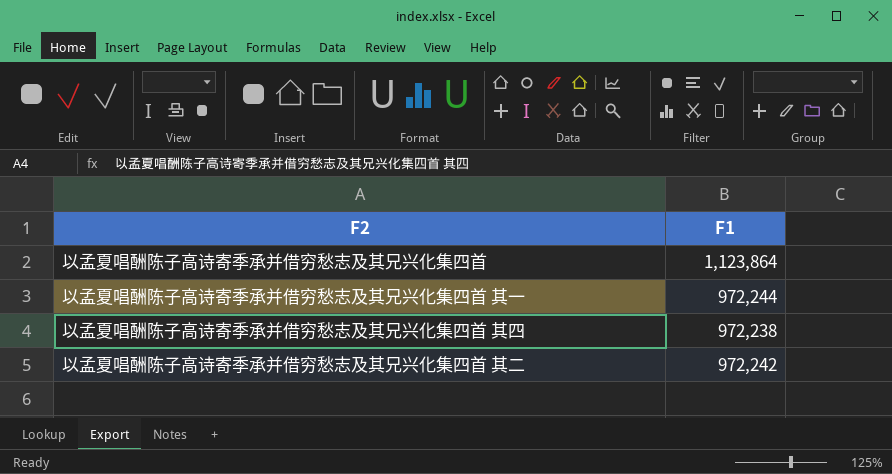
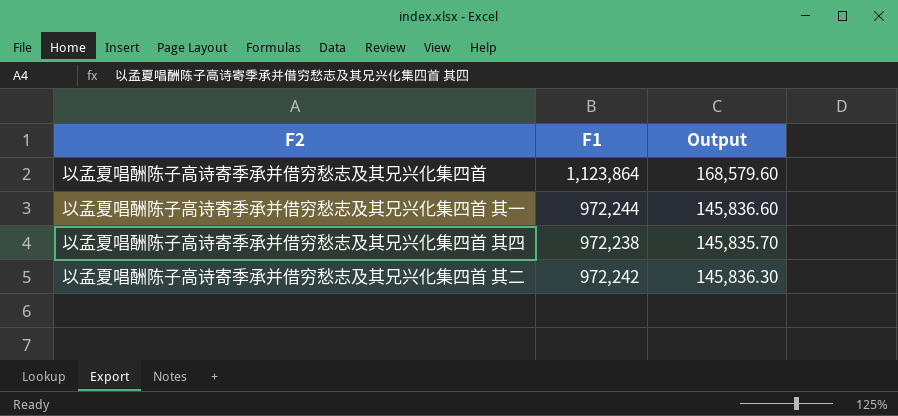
column Output | formula: none -> [F1] * 0.15

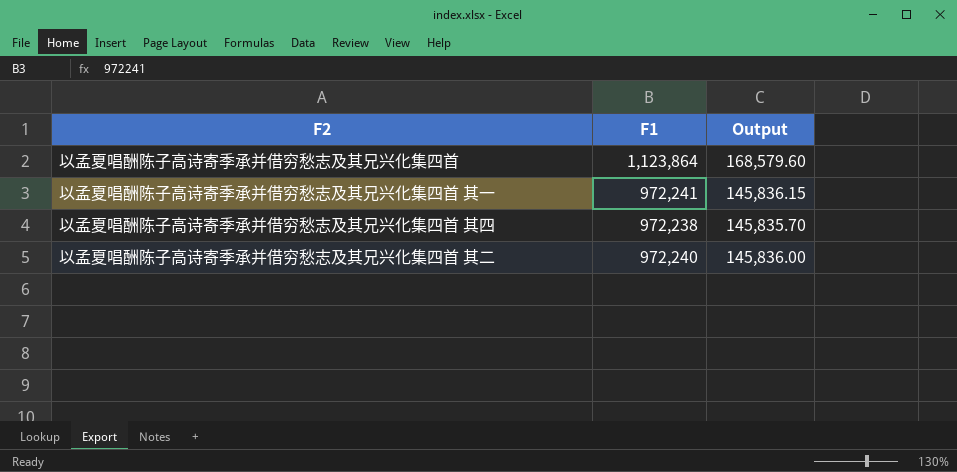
以孟夏唱酬陈子高诗寄季承并借穷愁志及其兄兴化集四首 其一 | F1: 972,244 -> 972,241
以孟夏唱酬陈子高诗寄季承并借穷愁志及其兄兴化集四首 其一 | Output: 145,836.60 -> 145,836.15
以孟夏唱酬陈子高诗寄季承并借穷愁志及其兄兴化集四首 其二 | F1: 972,242 -> 972,240
以孟夏唱酬陈子高诗寄季承并借穷愁志及其兄兴化集四首 其二 | Output: 145,836.30 -> 145,836.00

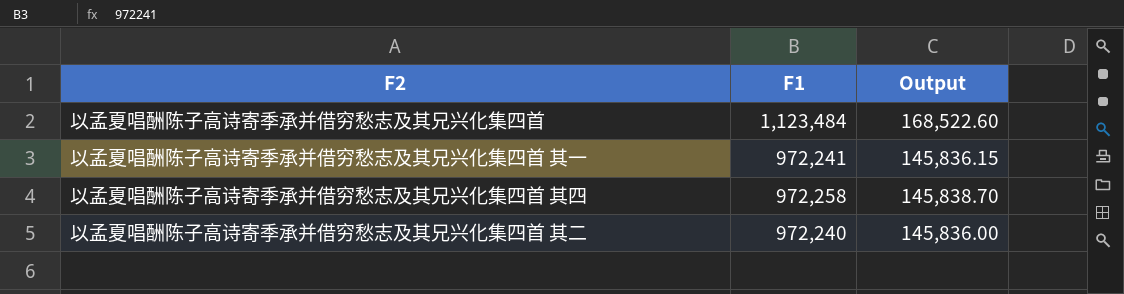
以孟夏唱酬陈子高诗寄季承并借穷愁志及其兄兴化集四首 | F1: 1,123,864 -> 1,123,484
以孟夏唱酬陈子高诗寄季承并借穷愁志及其兄兴化集四首 | Output: 168,579.60 -> 168,522.60
以孟夏唱酬陈子高诗寄季承并借穷愁志及其兄兴化集四首 其四 | F1: 972,238 -> 972,258
以孟夏唱酬陈子高诗寄季承并借穷愁志及其兄兴化集四首 其四 | Output: 145,835.70 -> 145,838.70

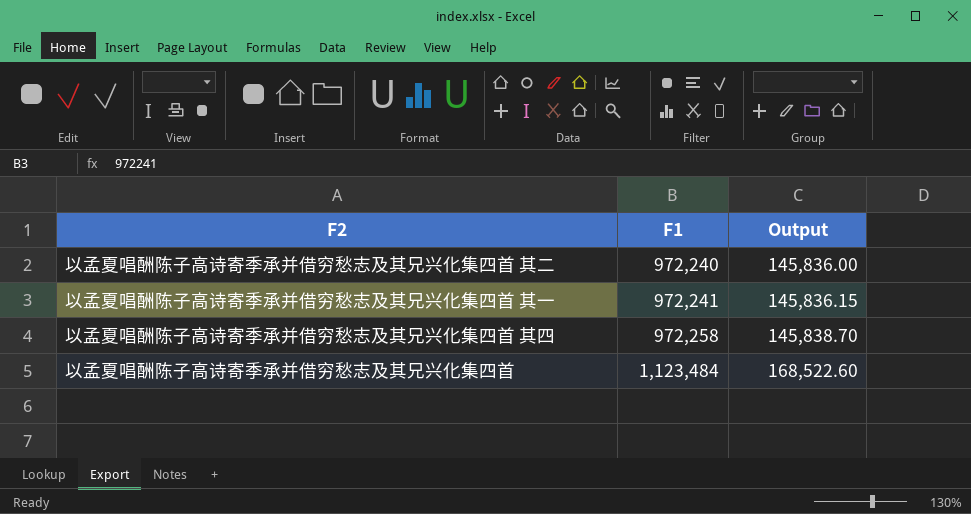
row order: none -> F1 ascending

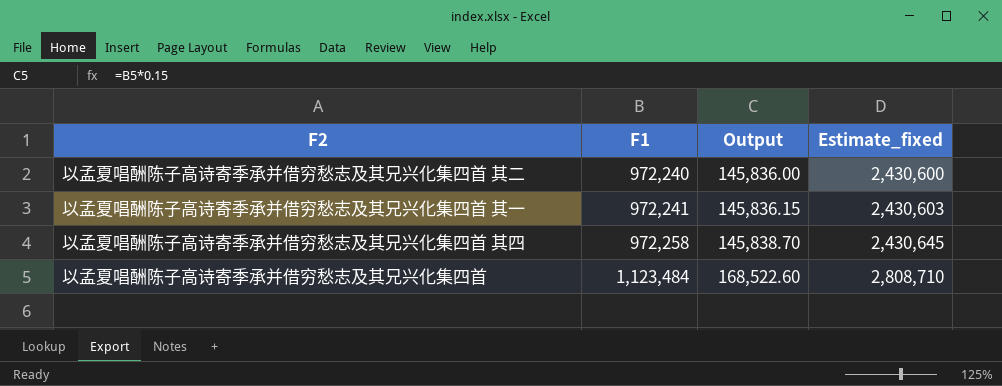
column Estimate_fixed | formula: none -> [F1] * 2.5

